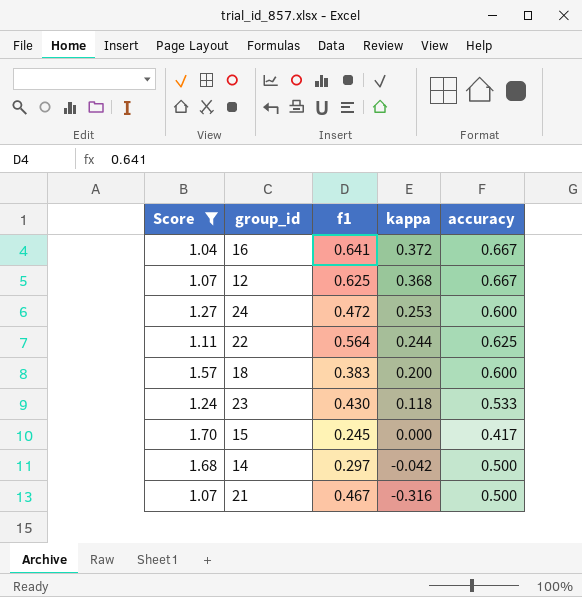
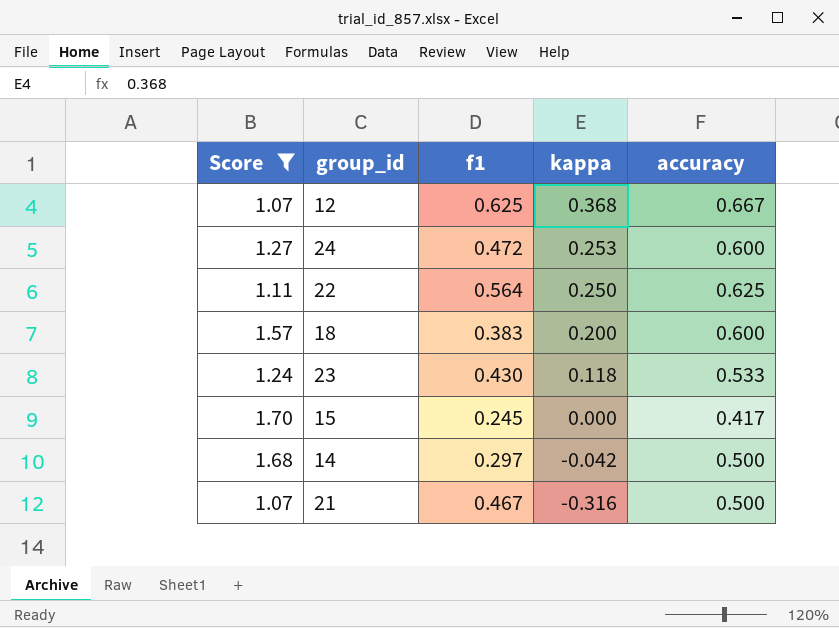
row 16: 1.04 | 0.641 | 0.372 | 0.667 -> none
22 | kappa: 0.244 -> 0.250

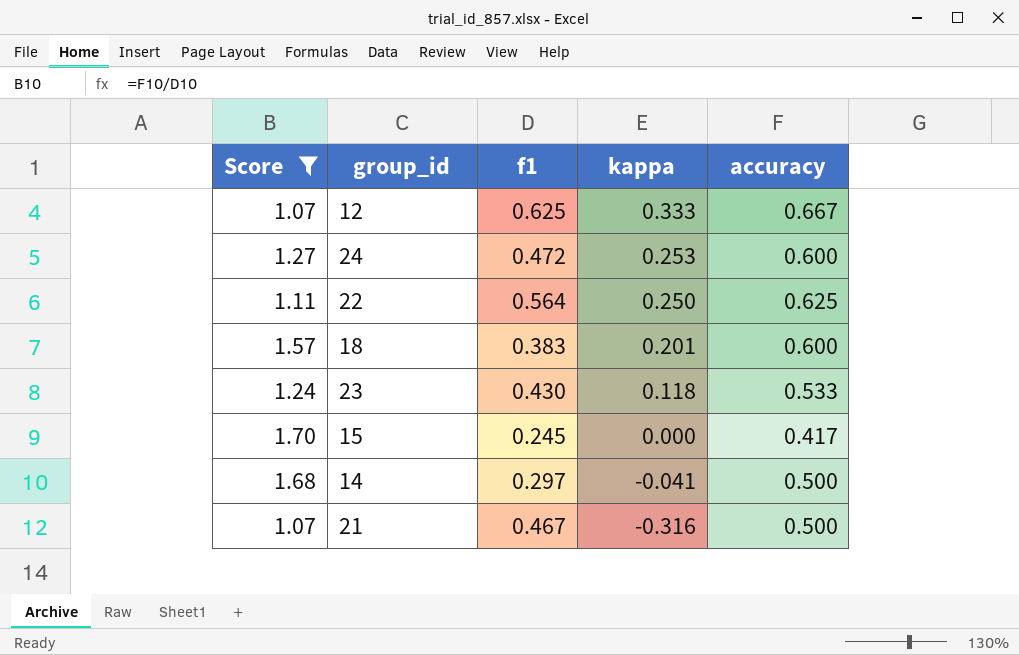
12 | kappa: 0.368 -> 0.333
18 | kappa: 0.200 -> 0.201
14 | kappa: -0.042 -> -0.041

